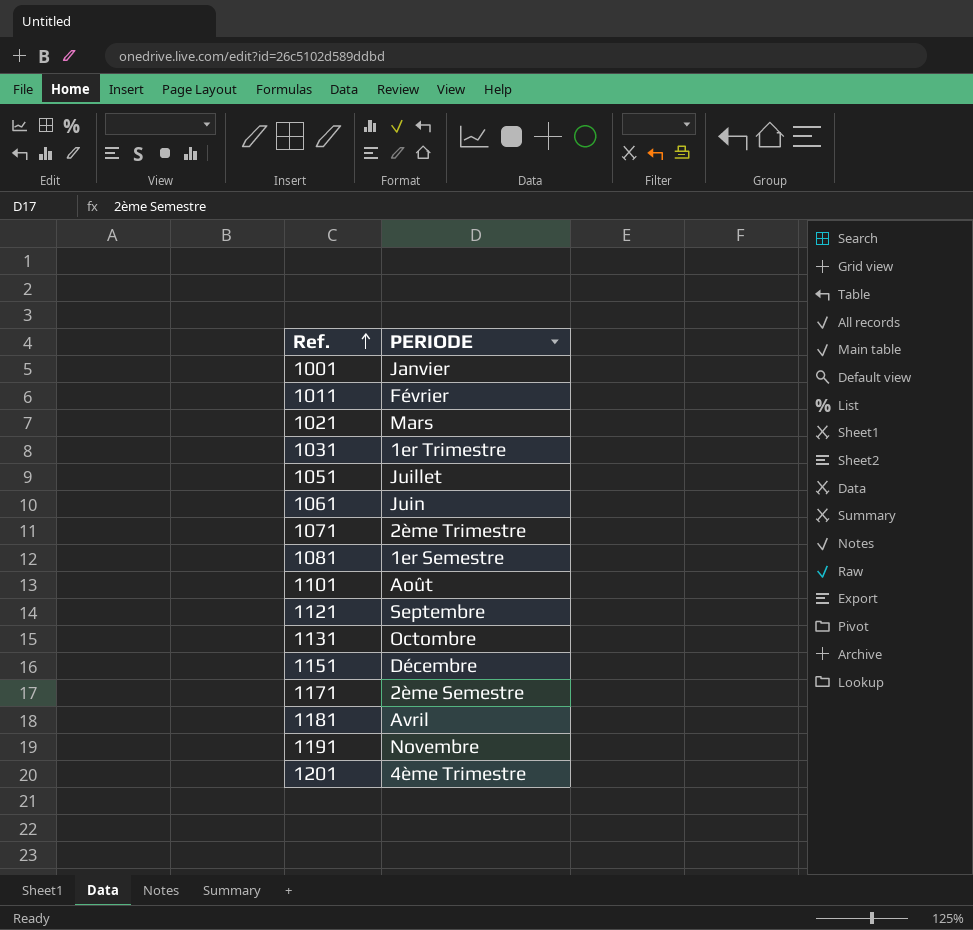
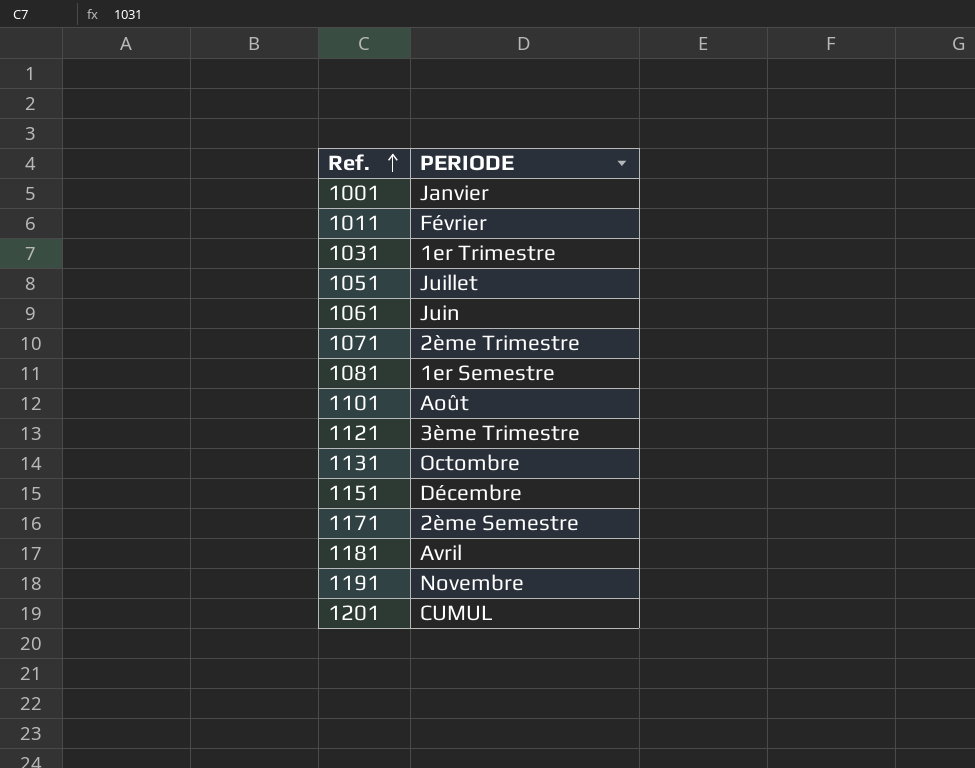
row 1021: Mars -> none
1121 | PERIODE: Septembre -> 3ème Trimestre
1201 | PERIODE: 4ème Trimestre -> CUMUL

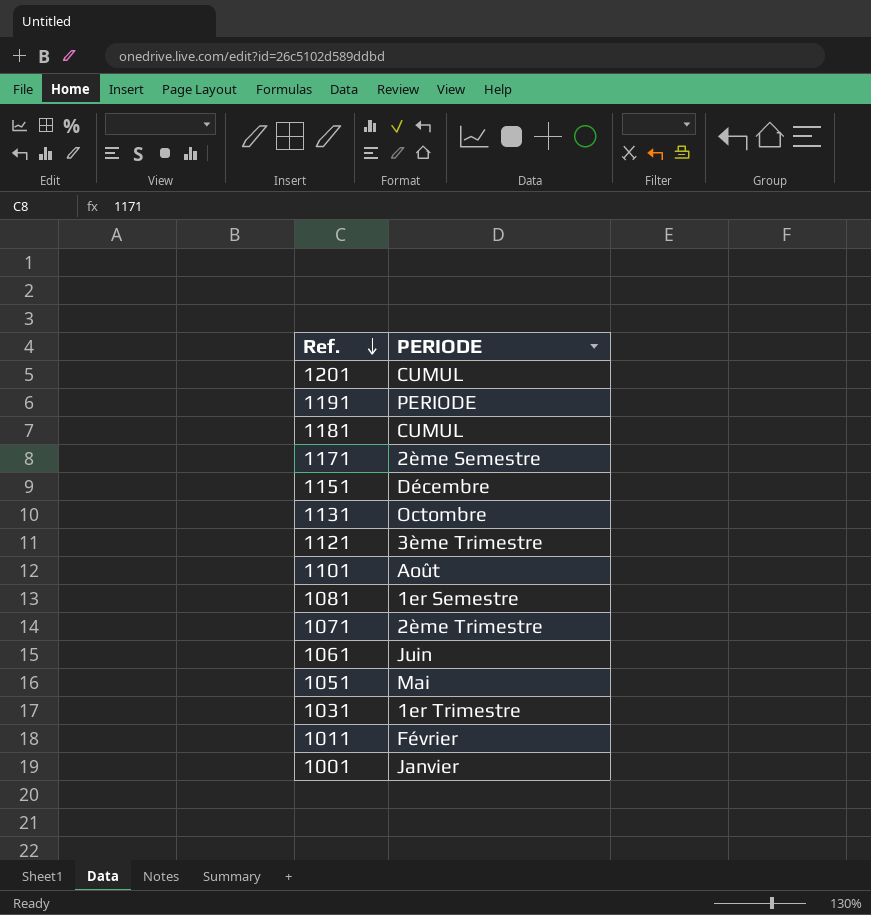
row order: Ref. ascending -> Ref. descending
1191 | PERIODE: Novembre -> PERIODE
1181 | PERIODE: Avril -> CUMUL
1051 | PERIODE: Juillet -> Mai

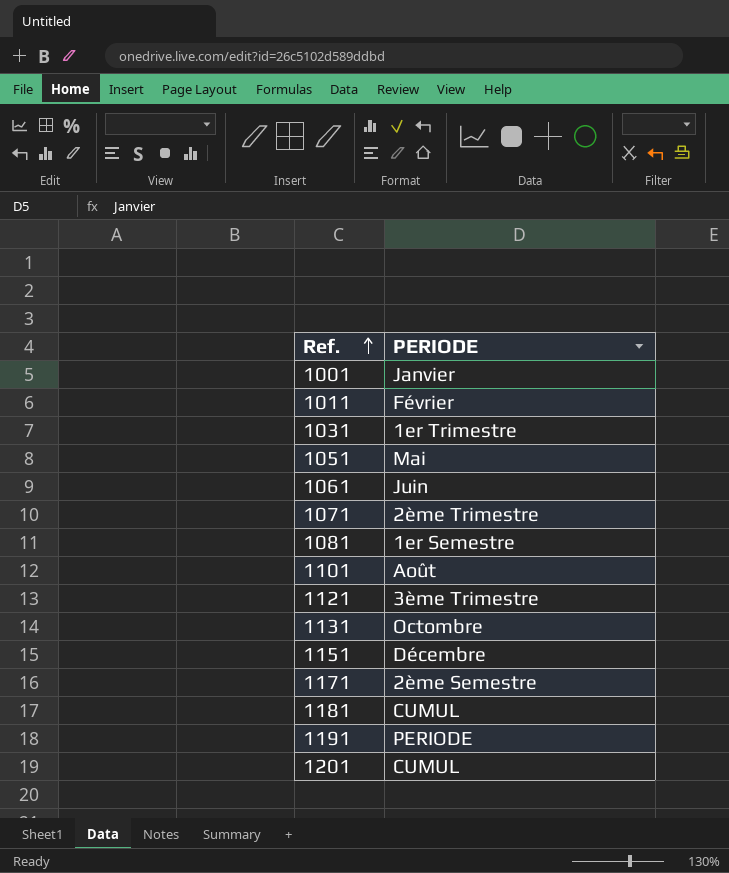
row order: Ref. descending -> Ref. ascending

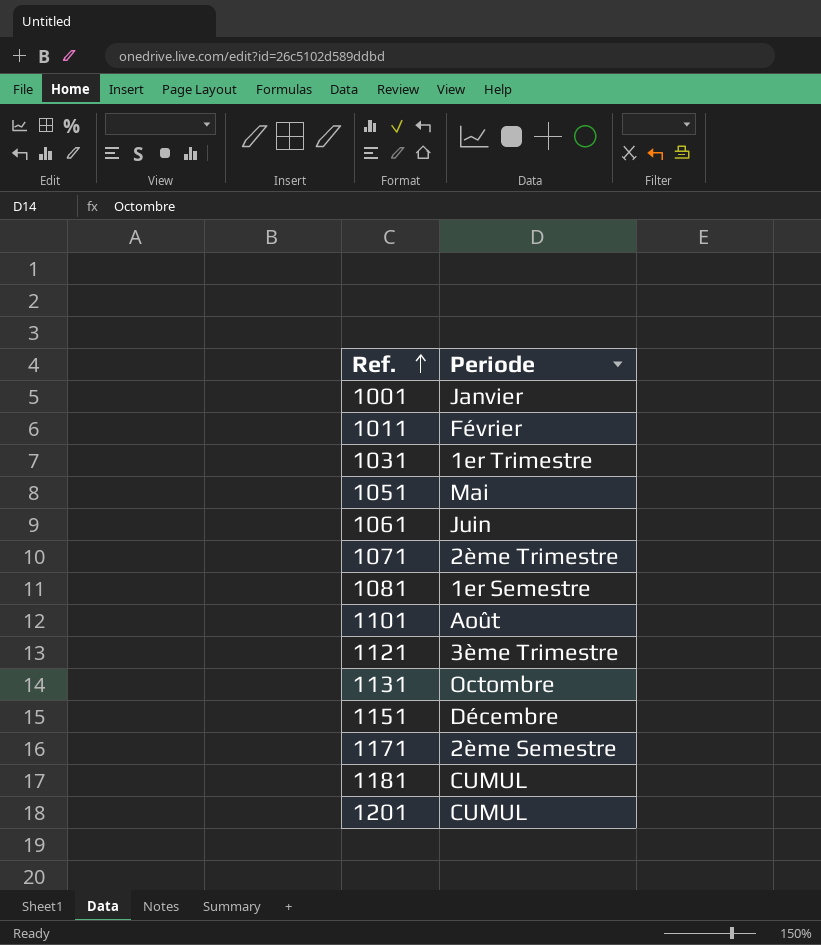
column name: PERIODE -> Periode
row 1191: PERIODE -> none

